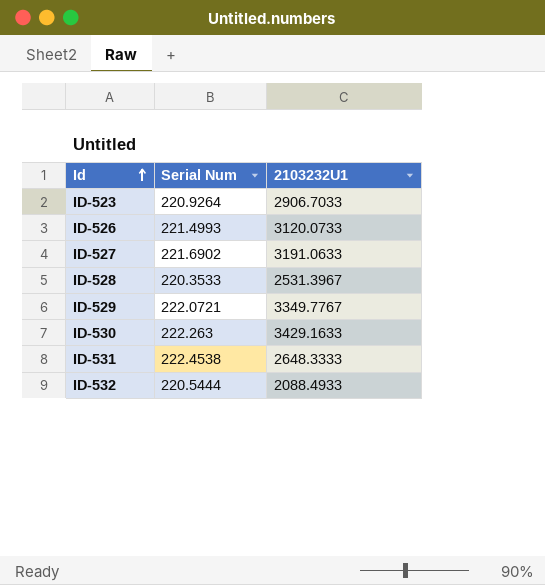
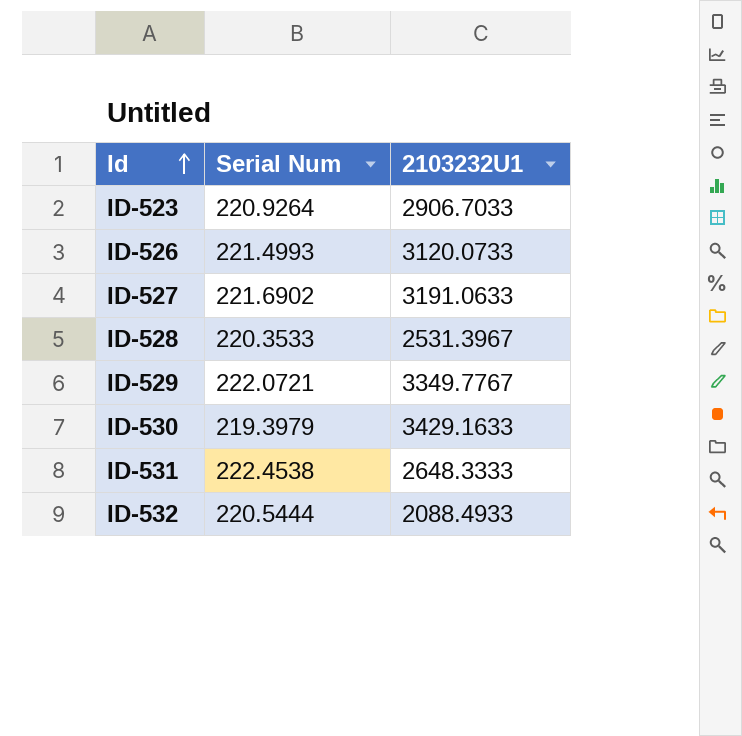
ID-530 | Serial Num: 222.263 -> 219.3979

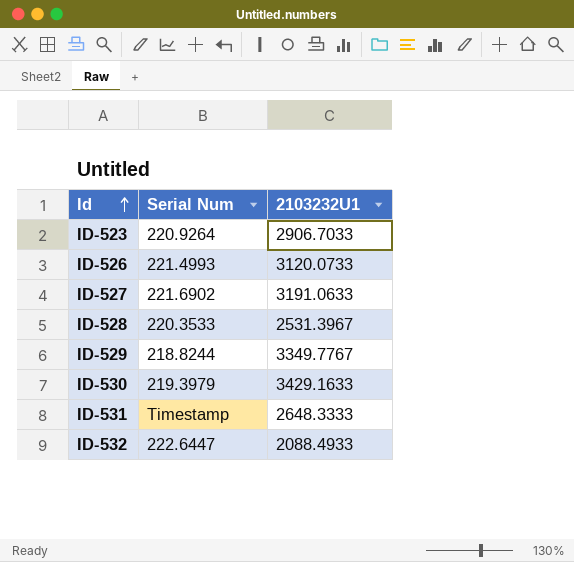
ID-529 | Serial Num: 222.0721 -> 218.8244
ID-531 | Serial Num: 222.4538 -> Timestamp
ID-532 | Serial Num: 220.5444 -> 222.6447

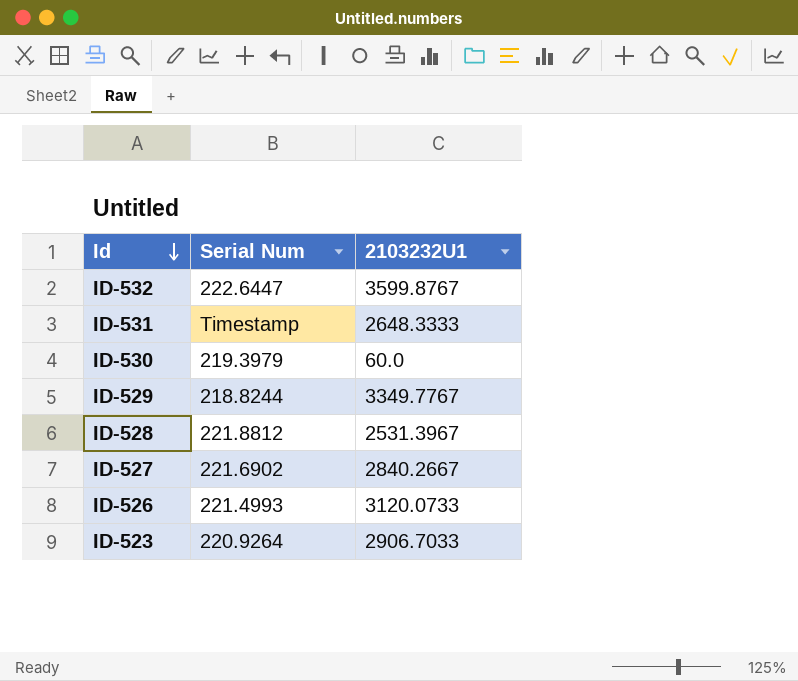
row order: Id ascending -> Id descending
ID-532 | 2103232U1: 2088.4933 -> 3599.8767
ID-530 | 2103232U1: 3429.1633 -> 60.0
ID-528 | Serial Num: 220.3533 -> 221.8812
ID-527 | 2103232U1: 3191.0633 -> 2840.2667

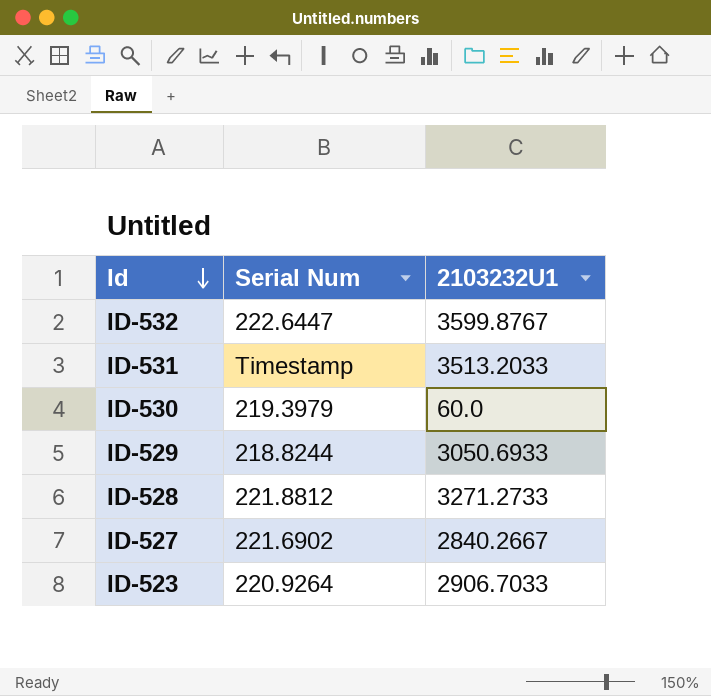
row ID-526: 221.4993 | 3120.0733 -> none
ID-531 | 2103232U1: 2648.3333 -> 3513.2033
ID-529 | 2103232U1: 3349.7767 -> 3050.6933
ID-528 | 2103232U1: 2531.3967 -> 3271.2733

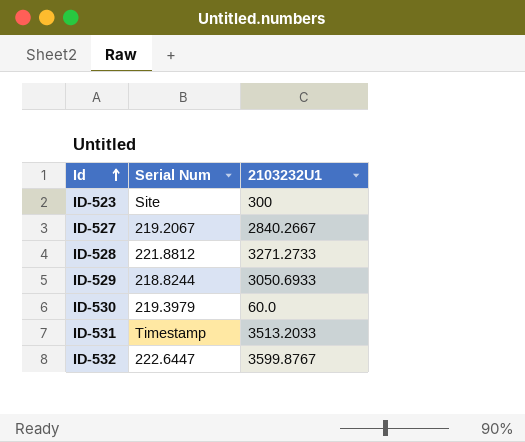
row order: Id descending -> Id ascending
ID-523 | Serial Num: 220.9264 -> Site
ID-523 | 2103232U1: 2906.7033 -> 300
ID-527 | Serial Num: 221.6902 -> 219.2067

